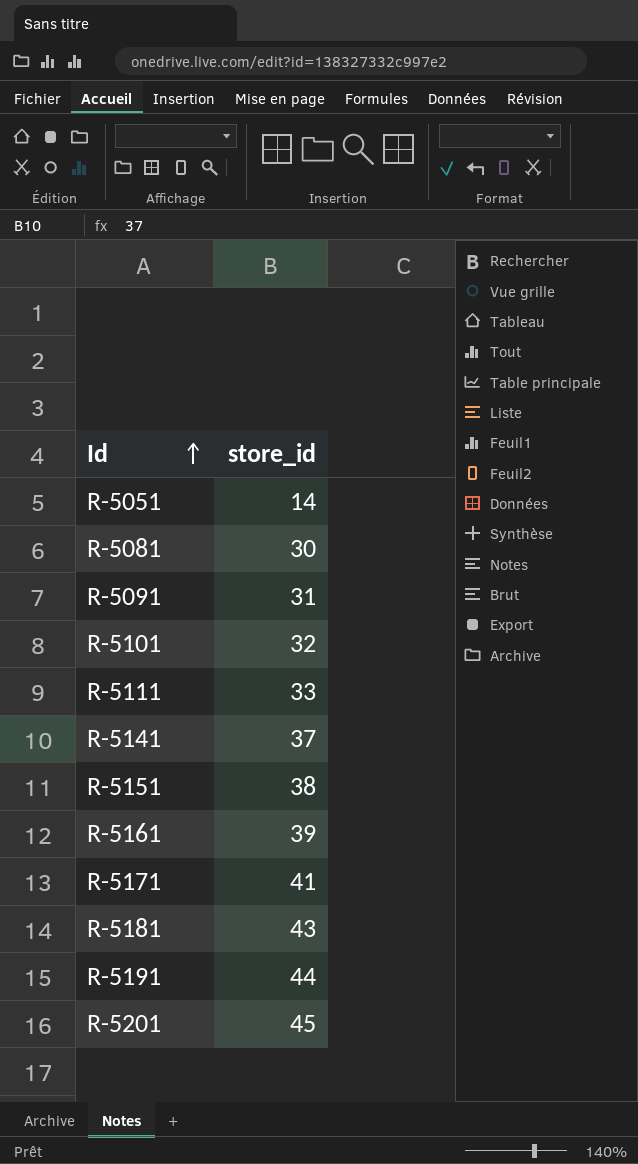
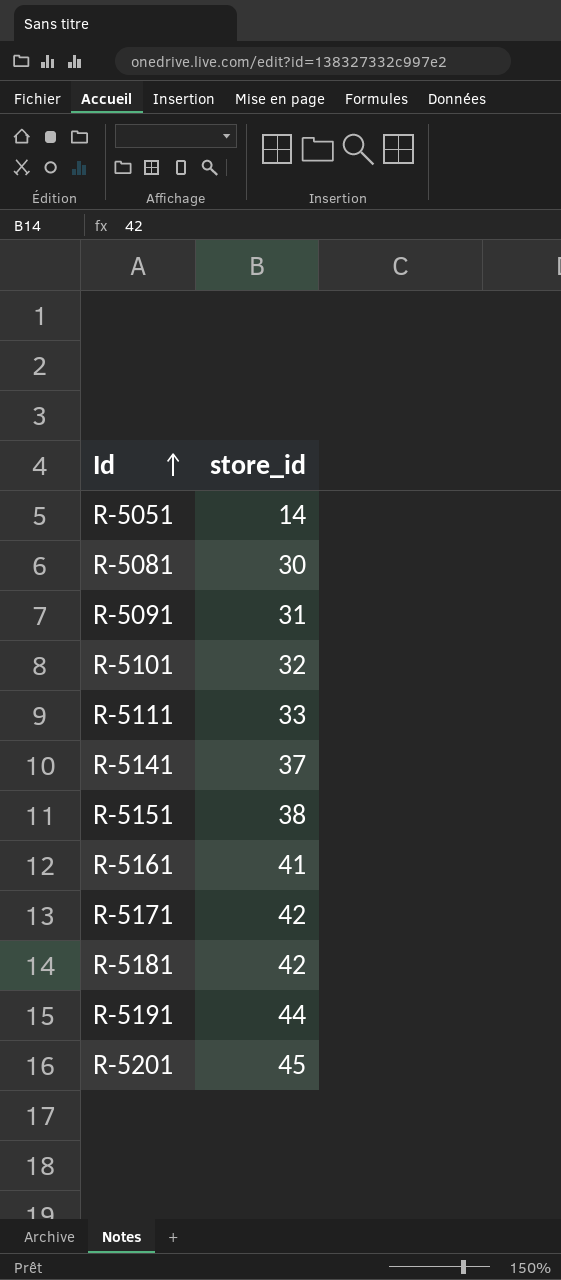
R-5161 | store_id: 39 -> 41
R-5171 | store_id: 41 -> 42
R-5181 | store_id: 43 -> 42

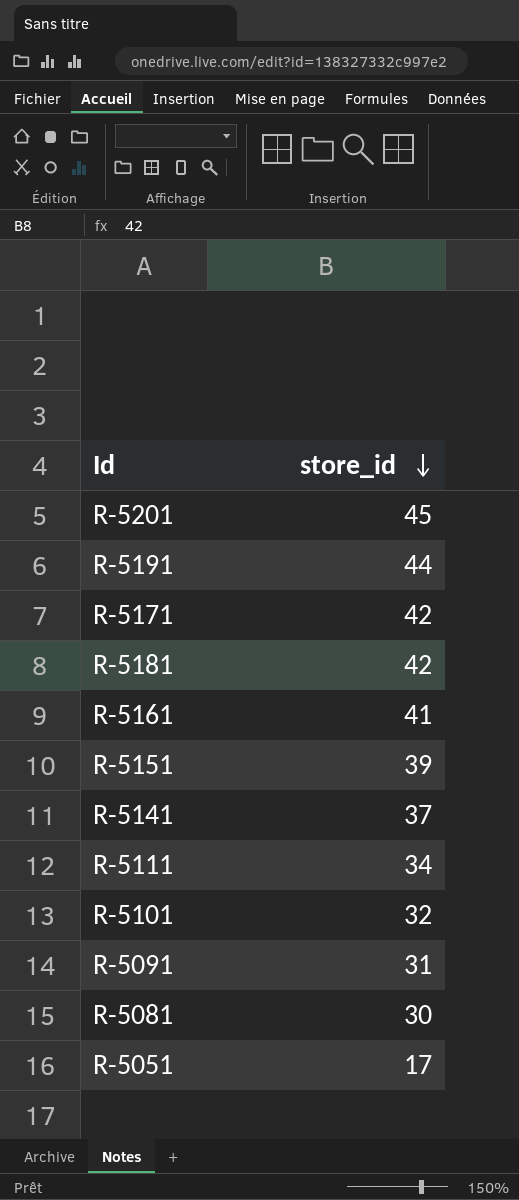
row order: Id ascending -> store_id descending
R-5151 | store_id: 38 -> 39
R-5111 | store_id: 33 -> 34
R-5051 | store_id: 14 -> 17

